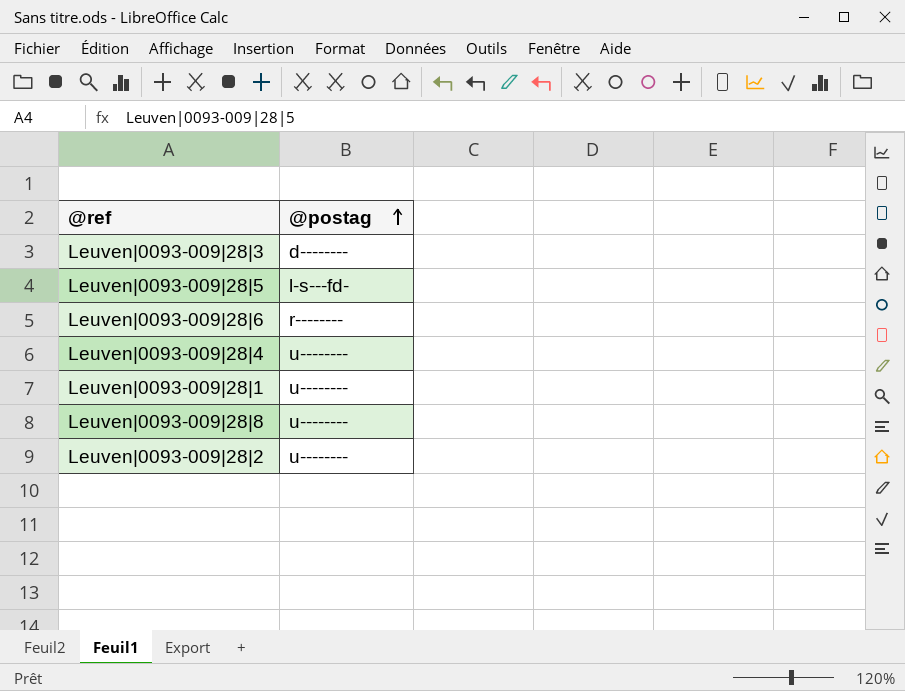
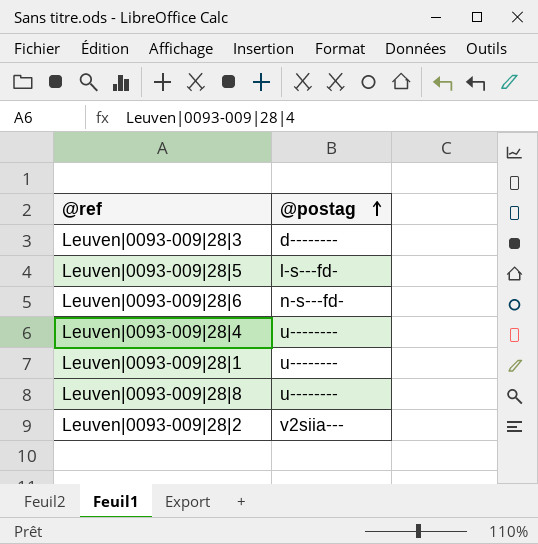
Leuven|0093-009|28|6 | @postag: r-------- -> n-s---fd-
Leuven|0093-009|28|2 | @postag: u-------- -> v2siia---

